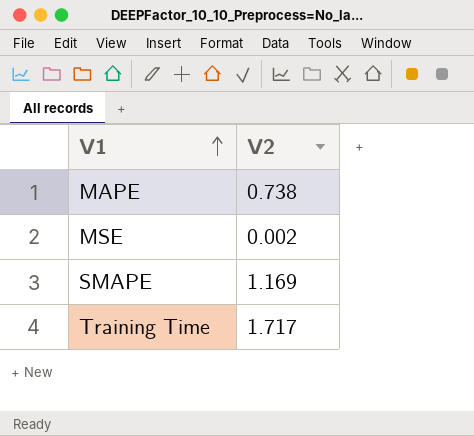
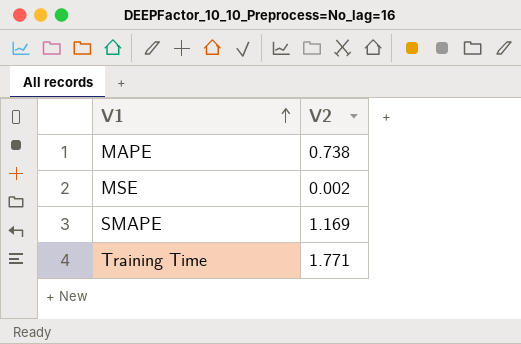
Training Time | V2: 1.717 -> 1.771

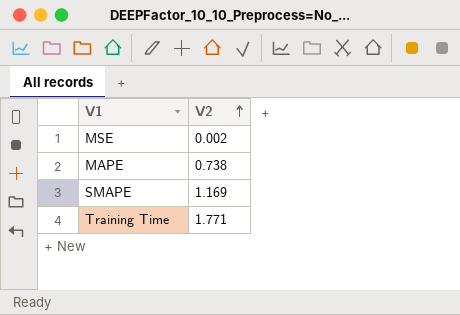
row order: V1 ascending -> V2 ascending

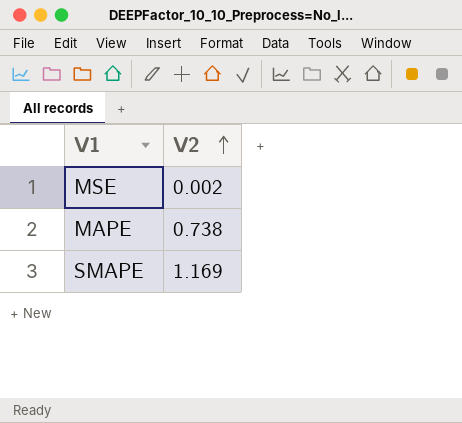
row Training Time: 1.771 -> none

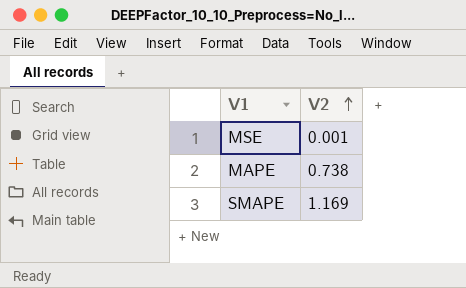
MSE | V2: 0.002 -> 0.001

